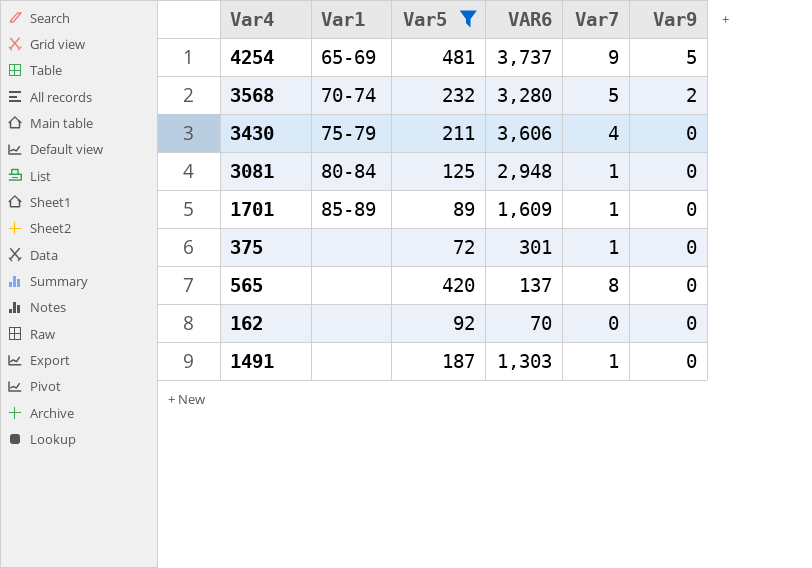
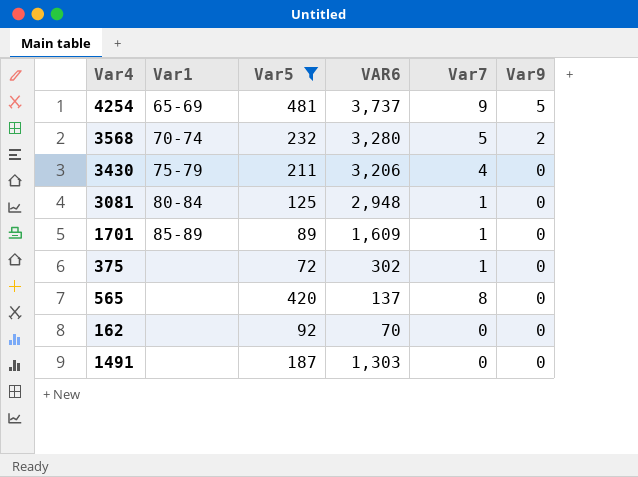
3430 | VAR6: 3,606 -> 3,206
375 | VAR6: 301 -> 302
1491 | Var7: 1 -> 0

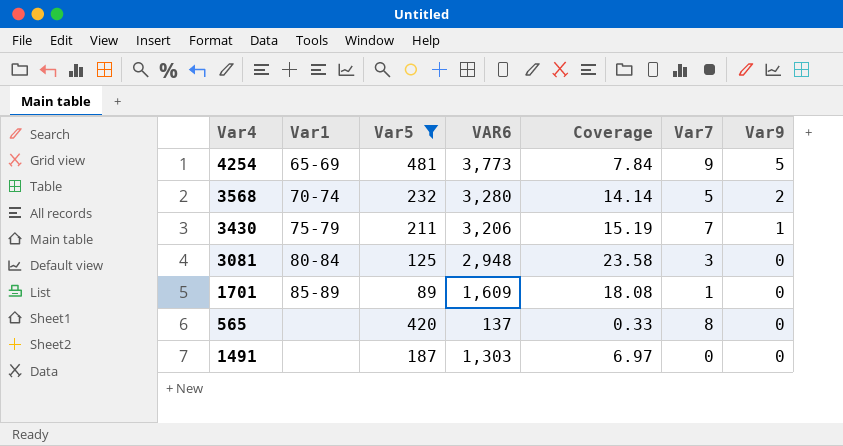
column Coverage | formula: none -> [VAR6] / [Var5]
row 375: none | 72 | 302 | 1 | 0 -> none
row 162: none | 92 | 70 | 0 | 0 -> none
4254 | VAR6: 3,737 -> 3,773
3430 | Var7: 4 -> 7
3430 | Var9: 0 -> 1
3081 | Var7: 1 -> 3

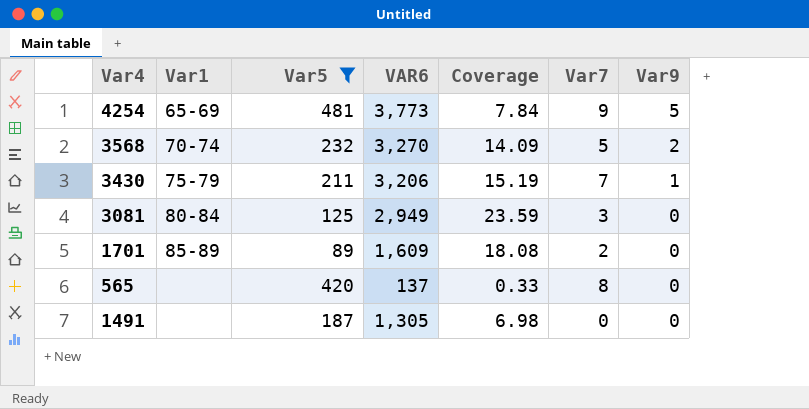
3568 | VAR6: 3,280 -> 3,270
3568 | Coverage: 14.14 -> 14.09
3081 | VAR6: 2,948 -> 2,949
3081 | Coverage: 23.58 -> 23.59
1701 | Var7: 1 -> 2
1491 | VAR6: 1,303 -> 1,305
1491 | Coverage: 6.97 -> 6.98

